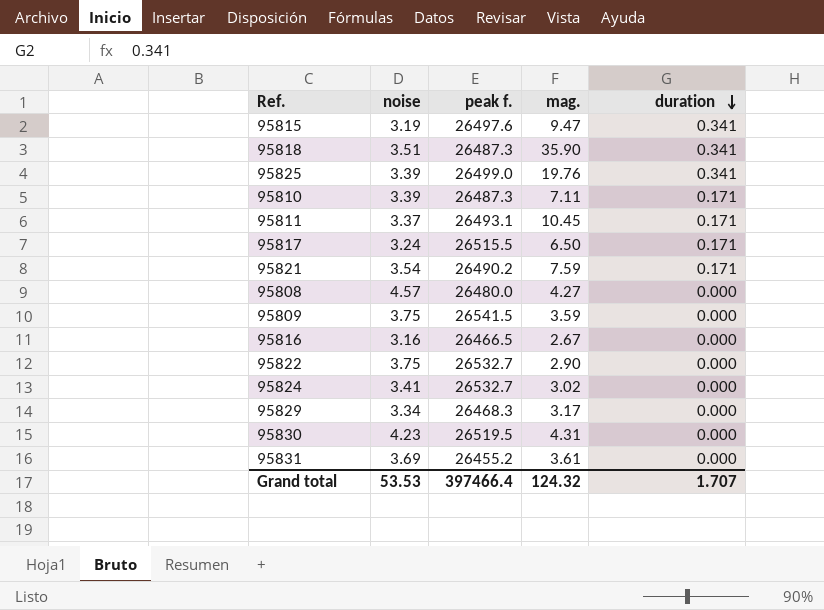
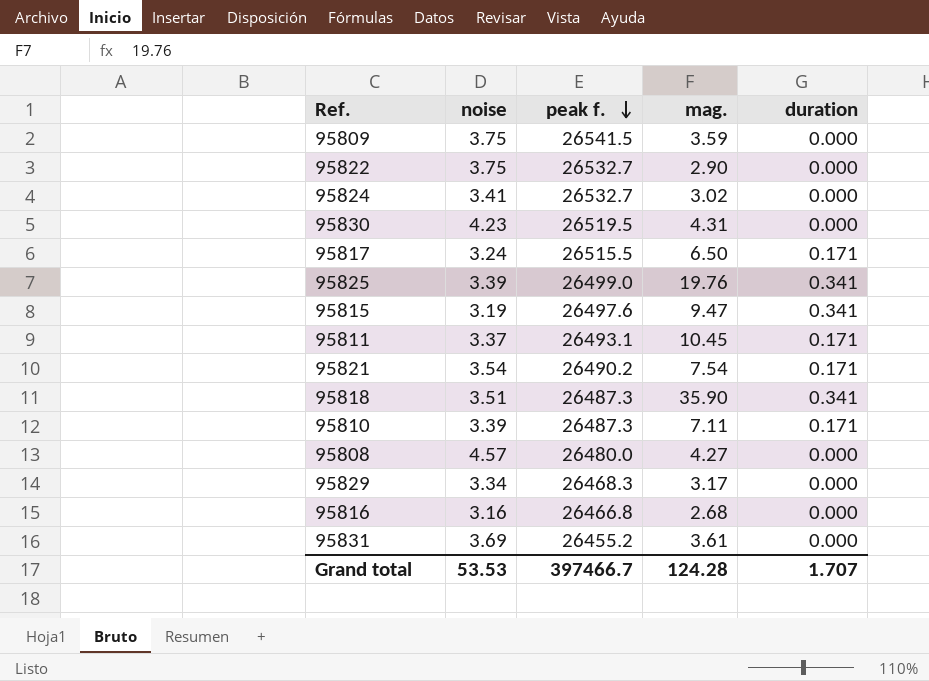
row order: duration descending -> peak f. descending
95821 | mag.: 7.59 -> 7.54
95816 | peak f.: 26466.5 -> 26466.8
95816 | mag.: 2.67 -> 2.68
Grand total | peak f.: 397466.4 -> 397466.7
Grand total | mag.: 124.32 -> 124.28

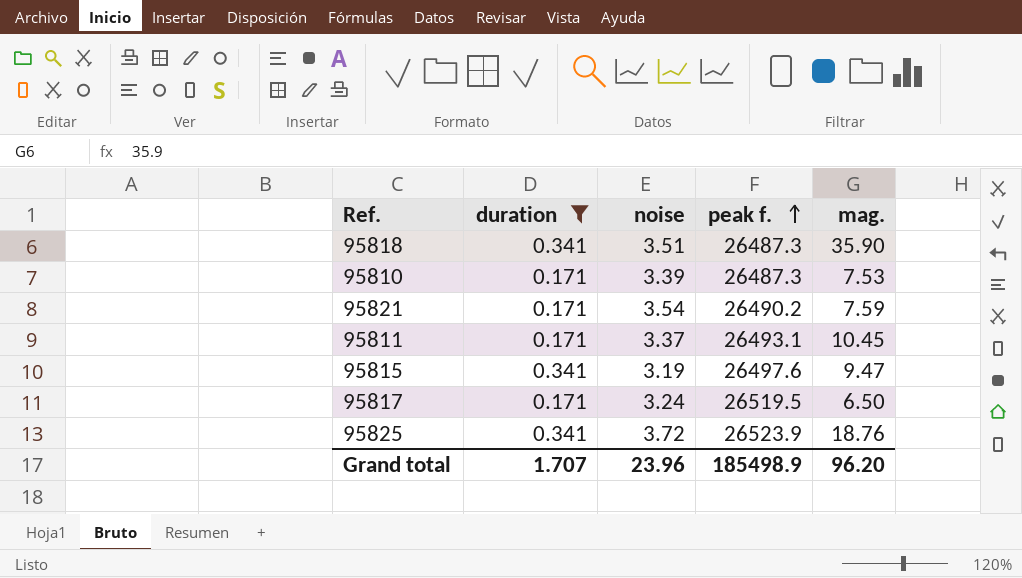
filter: none -> duration != 0.000
row order: peak f. descending -> peak f. ascending
column duration | position: 5 -> 2
95810 | mag.: 7.11 -> 7.53
95821 | mag.: 7.54 -> 7.59
95817 | peak f.: 26515.5 -> 26519.5
95825 | noise: 3.39 -> 3.72
95825 | peak f.: 26499.0 -> 26523.9
95825 | mag.: 19.76 -> 18.76
Grand total | noise: 53.53 -> 23.96
Grand total | peak f.: 397466.7 -> 185498.9
Grand total | mag.: 124.28 -> 96.20

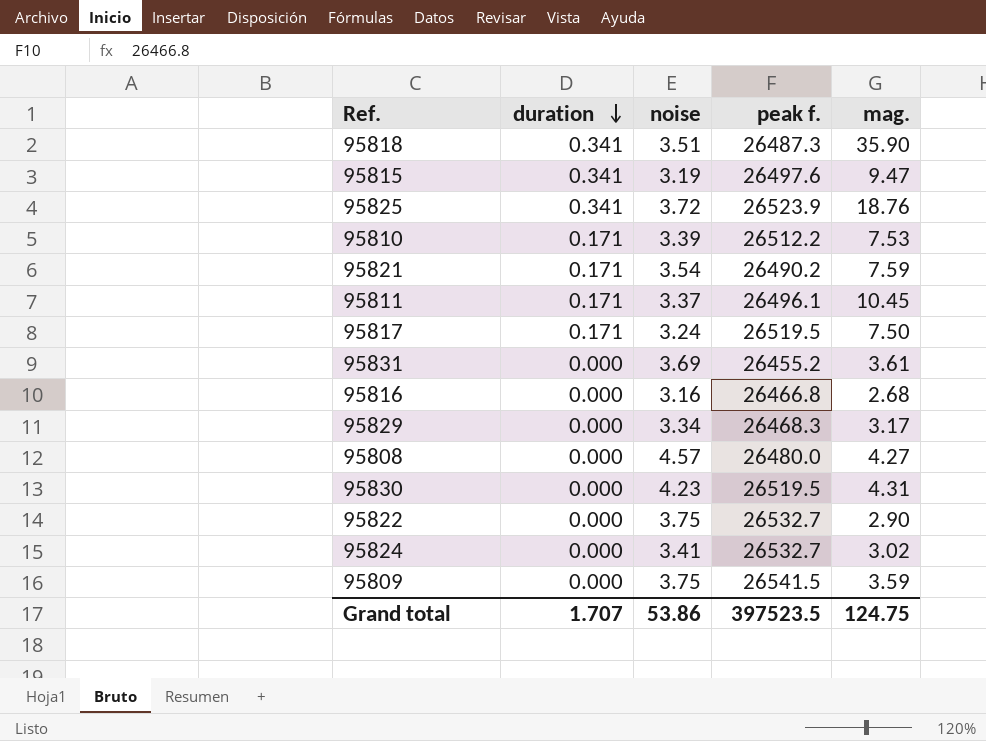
filter: duration != 0.000 -> none
row order: peak f. ascending -> duration descending
95810 | peak f.: 26487.3 -> 26512.2
95811 | peak f.: 26493.1 -> 26496.1
95817 | mag.: 6.50 -> 7.50
Grand total | noise: 23.96 -> 53.86
Grand total | peak f.: 185498.9 -> 397523.5
Grand total | mag.: 96.20 -> 124.75

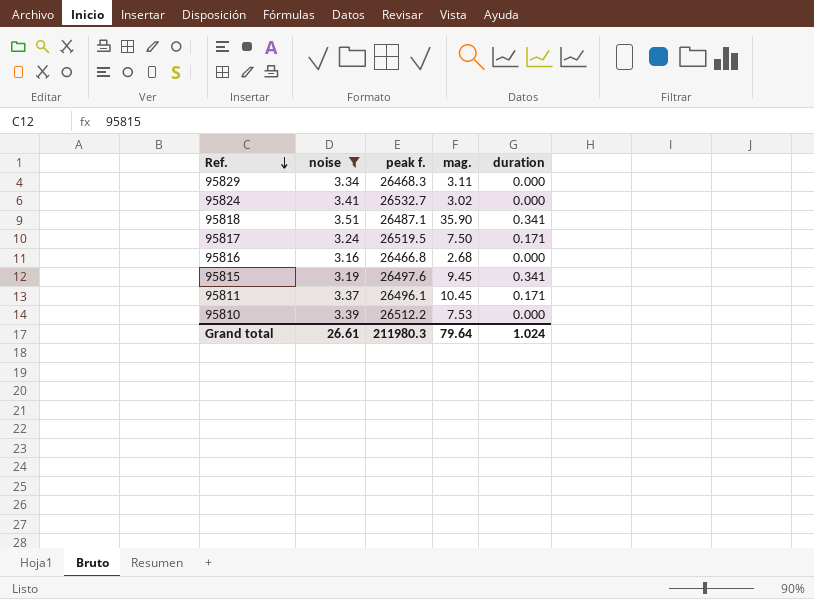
filter: none -> noise <= 3.51
row order: duration descending -> Ref. descending
column duration | position: 2 -> 5
95829 | mag.: 3.17 -> 3.11
95818 | peak f.: 26487.3 -> 26487.1
95815 | mag.: 9.47 -> 9.45
95810 | duration: 0.171 -> 0.000
Grand total | noise: 53.86 -> 26.61
Grand total | peak f.: 397523.5 -> 211980.3
Grand total | mag.: 124.75 -> 79.64
Grand total | duration: 1.707 -> 1.024

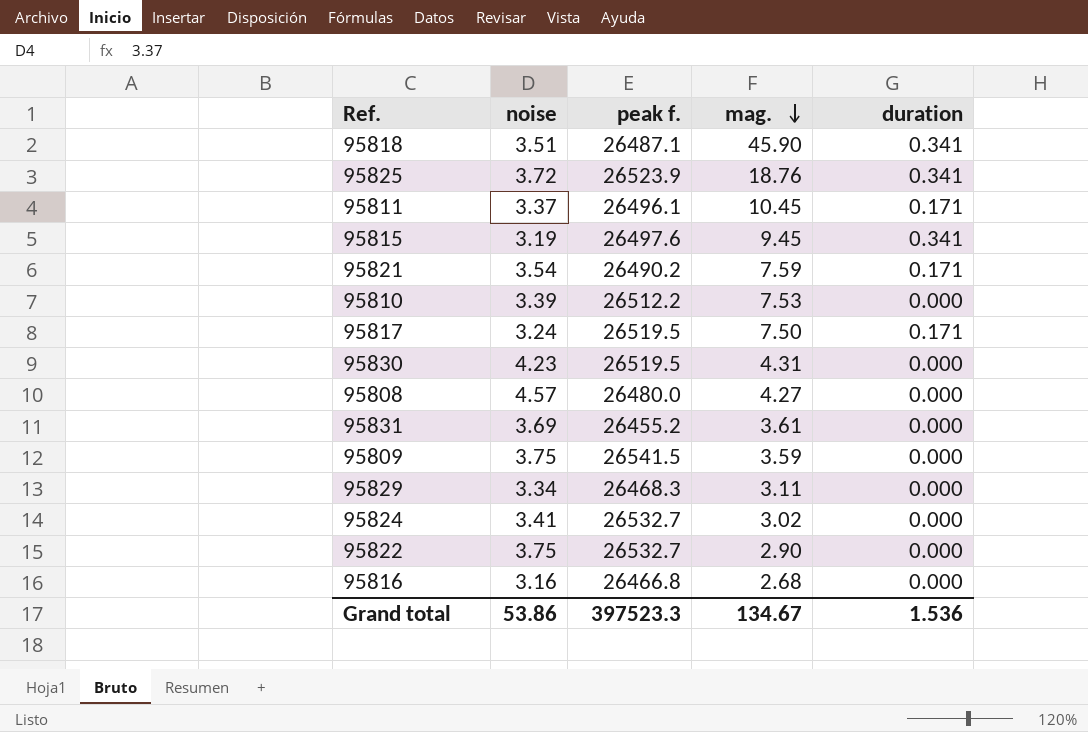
filter: noise <= 3.51 -> none
row order: Ref. descending -> mag. descending
95818 | mag.: 35.90 -> 45.90
Grand total | noise: 26.61 -> 53.86
Grand total | peak f.: 211980.3 -> 397523.3
Grand total | mag.: 79.64 -> 134.67
Grand total | duration: 1.024 -> 1.536

